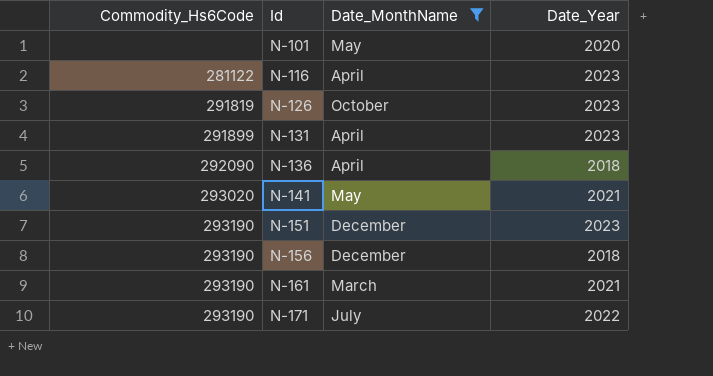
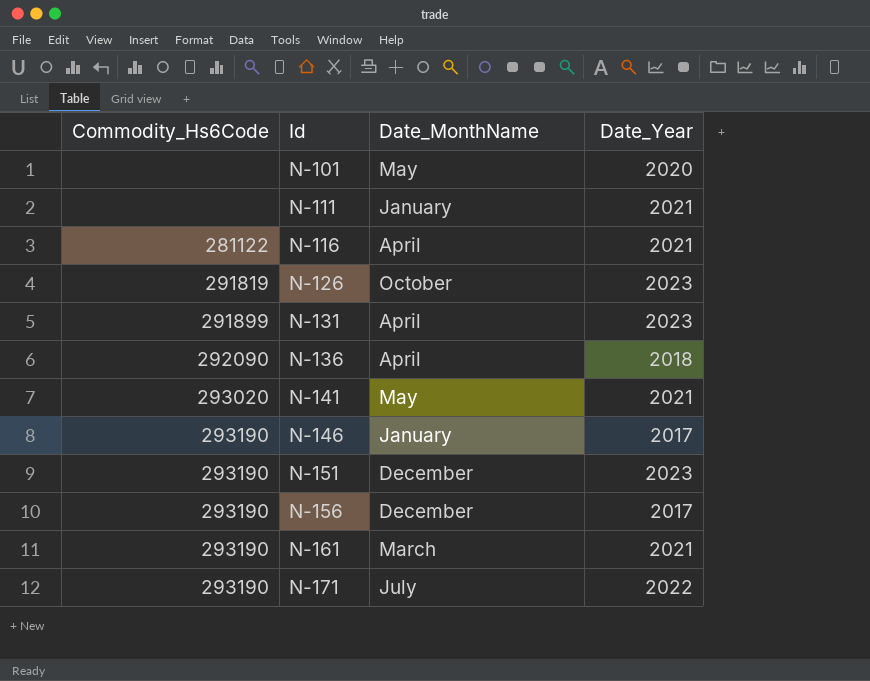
filter: Date_MonthName != January -> none
N-116 | Date_Year: 2023 -> 2021
N-156 | Date_Year: 2018 -> 2017

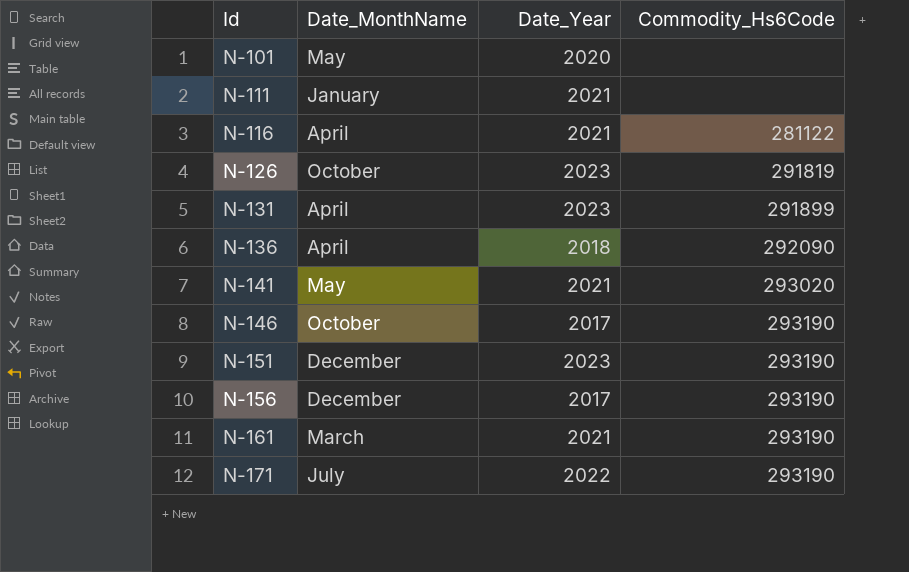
column Commodity_Hs6Code | position: 1 -> 4
N-146 | Date_MonthName: January -> October

